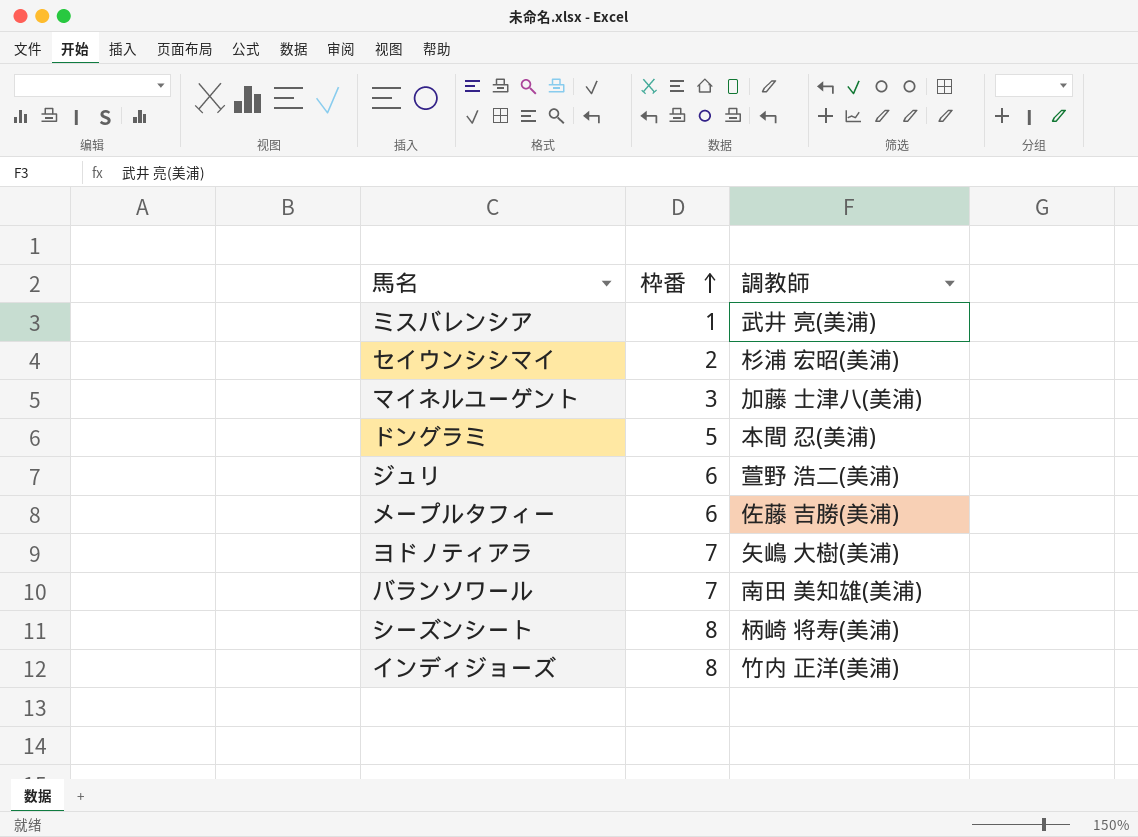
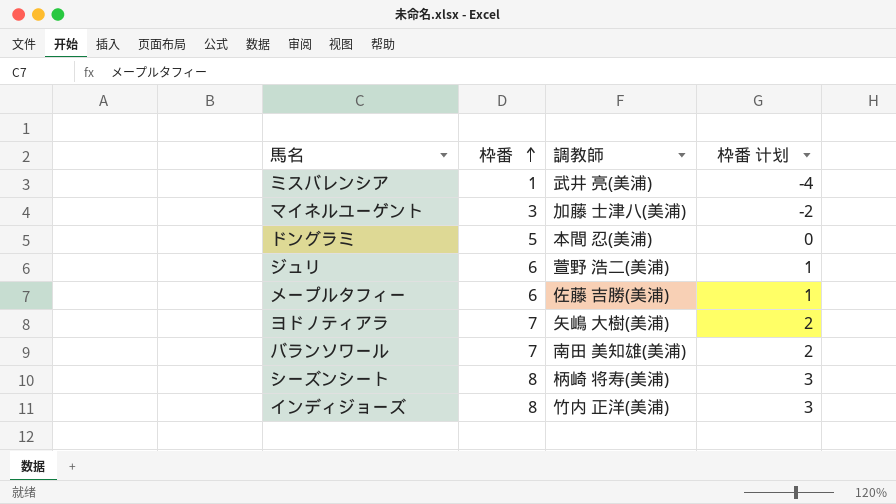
column 枠番 计划 | formula: none -> [枠番] - 5
row セイウンシシマイ: 2 | 杉浦 宏昭(美浦) -> none

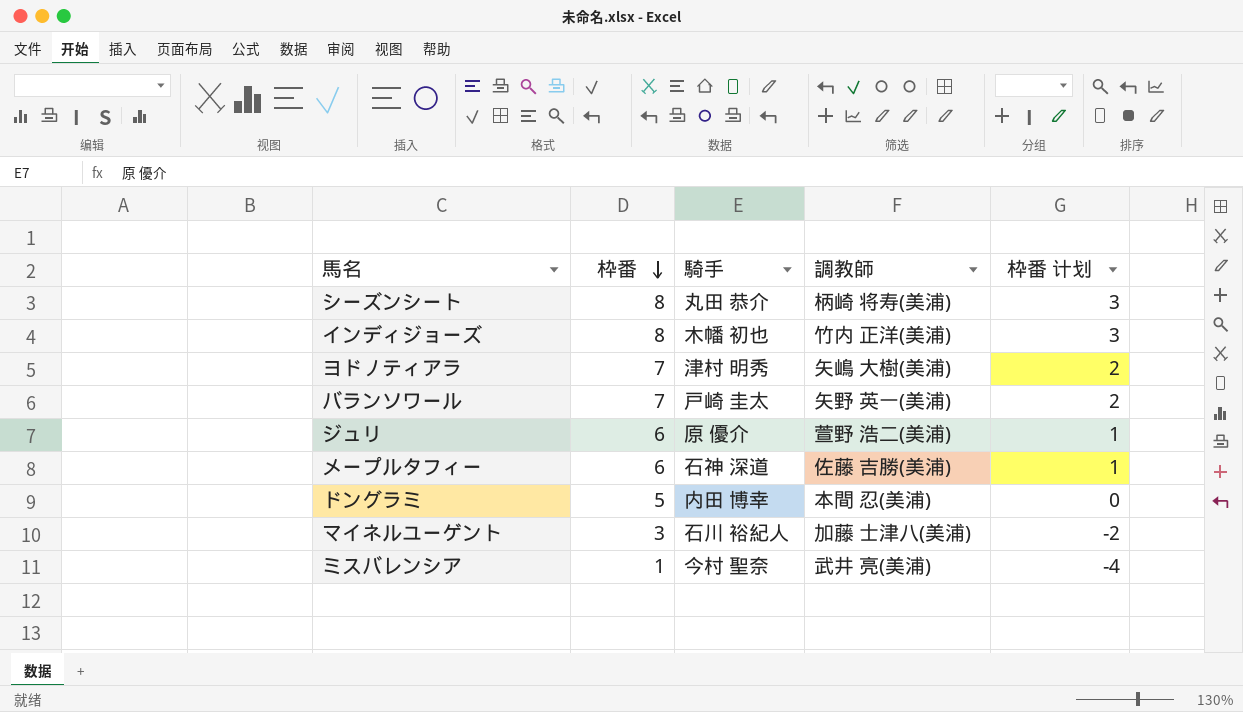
row order: 枠番 ascending -> 枠番 descending
column 騎手 | position: none -> 3
バランソワール | 調教師: 南田 美知雄(美浦) -> 矢野 英一(美浦)

